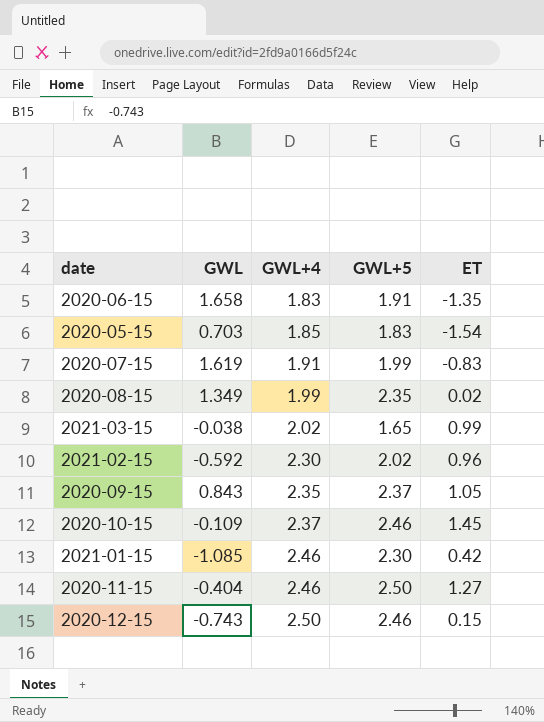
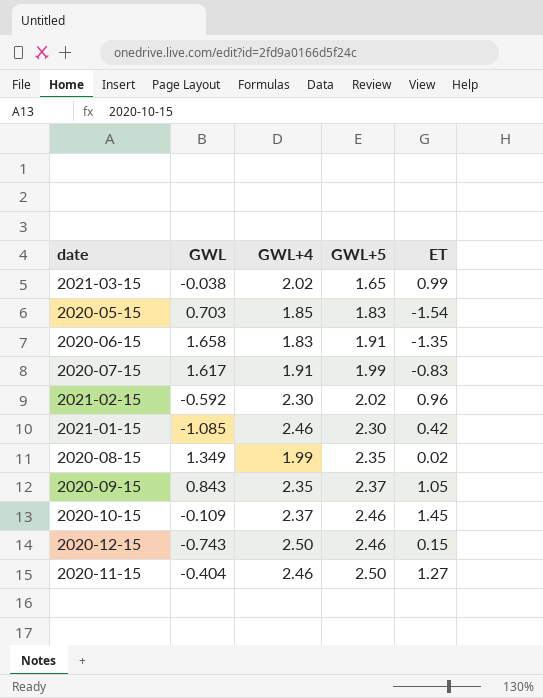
row order: GWL+4 ascending -> GWL+5 ascending
2020-07-15 | GWL: 1.619 -> 1.617

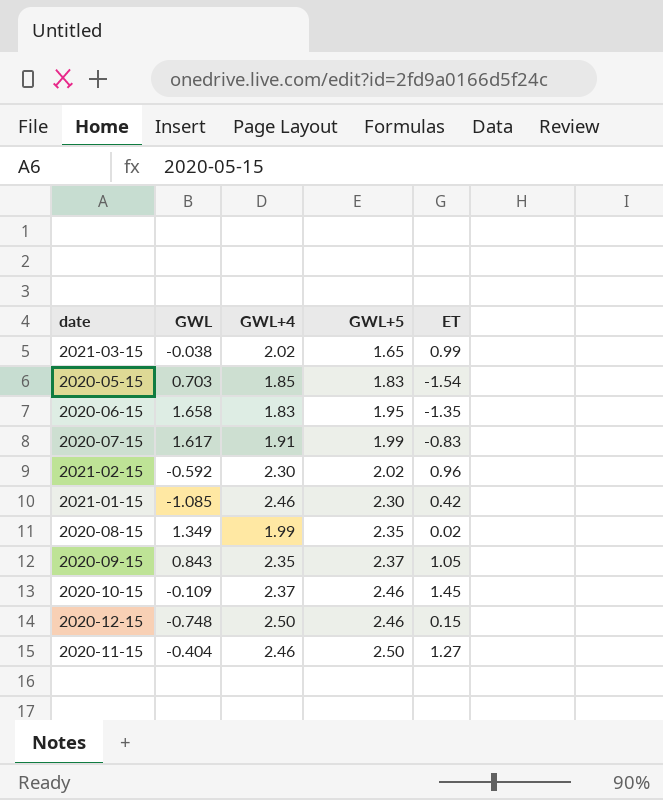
2020-06-15 | GWL+5: 1.91 -> 1.95
2020-12-15 | GWL: -0.743 -> -0.748

